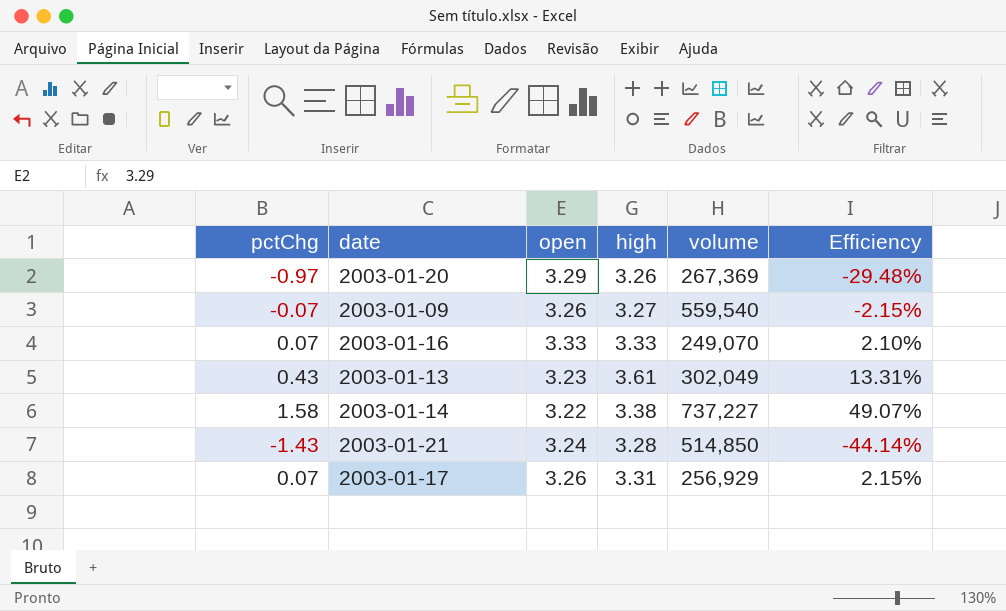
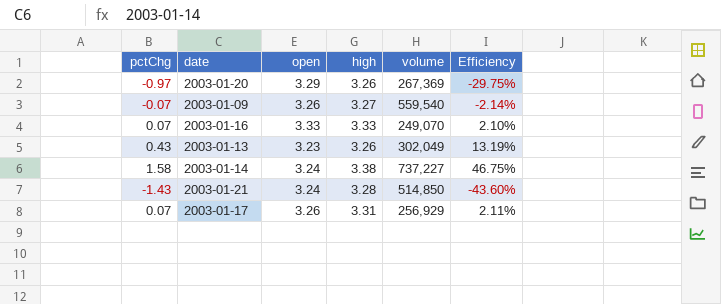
column Efficiency | formula: [pctChg] / [open] -> [pctChg] / [high]
2003-01-13 | high: 3.61 -> 3.26
2003-01-14 | open: 3.22 -> 3.24

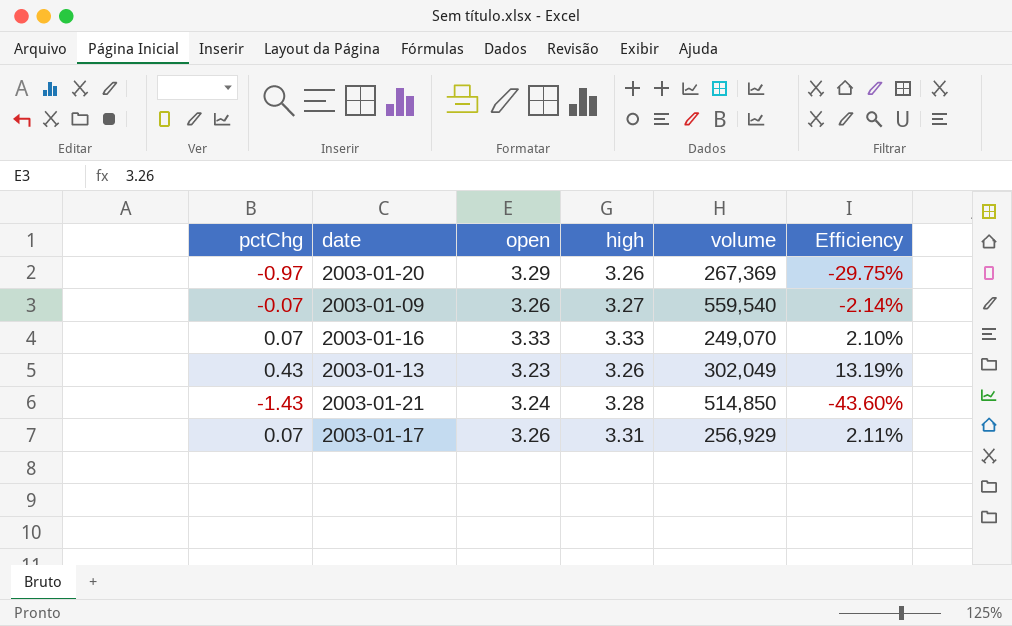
row 2003-01-14: 1.58 | 3.24 | 3.38 | 737,227 | 46.75% -> none

